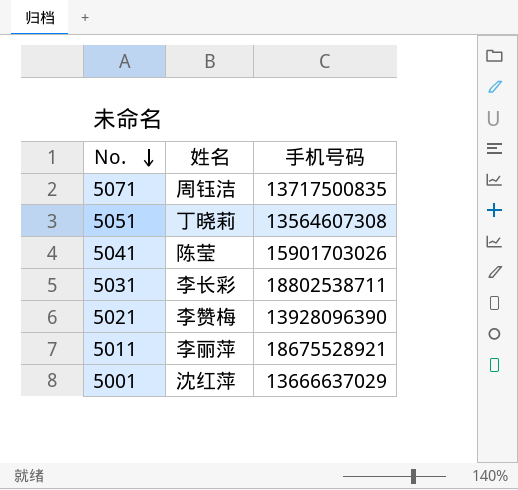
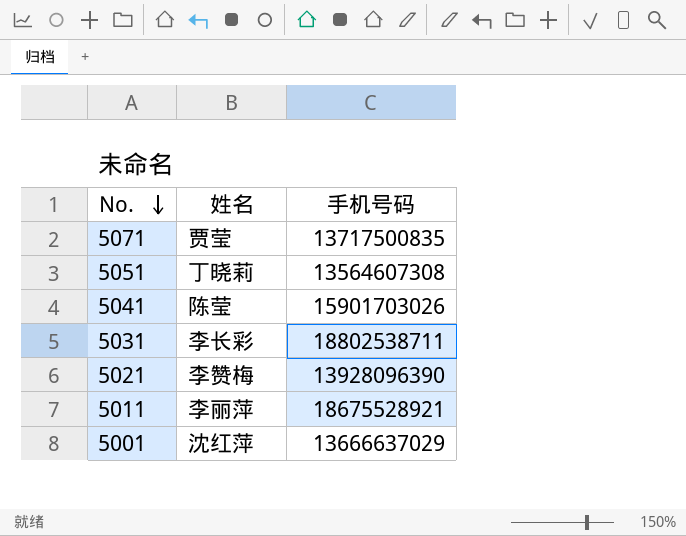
5071 | 姓名: 周钰洁 -> 贾莹

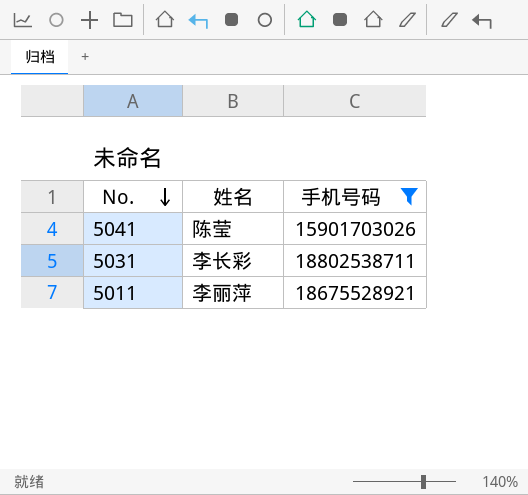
filter: none -> 手机号码 >= 15901703026

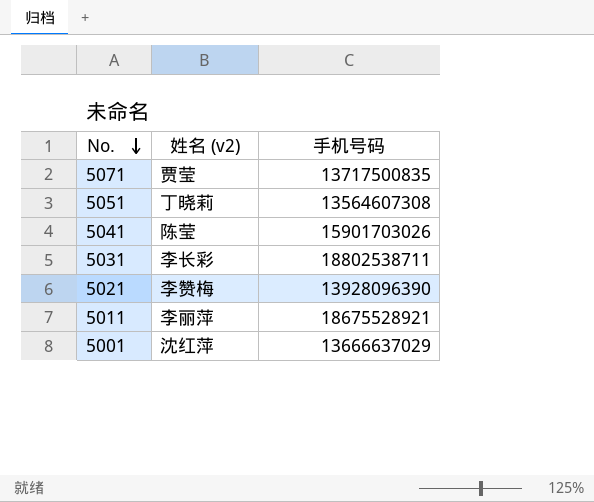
filter: 手机号码 >= 15901703026 -> none
column name: 姓名 -> 姓名 (v2)

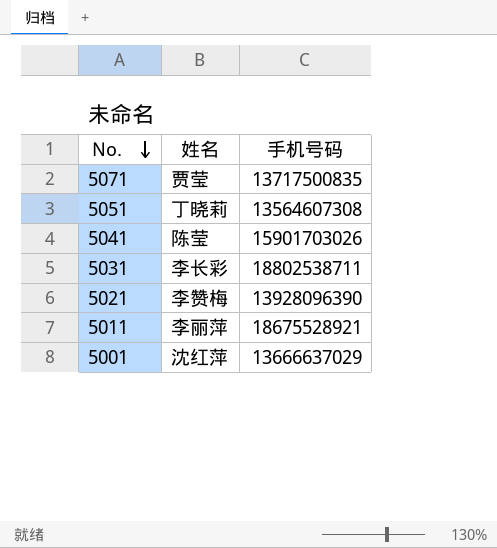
column name: 姓名 (v2) -> 姓名

